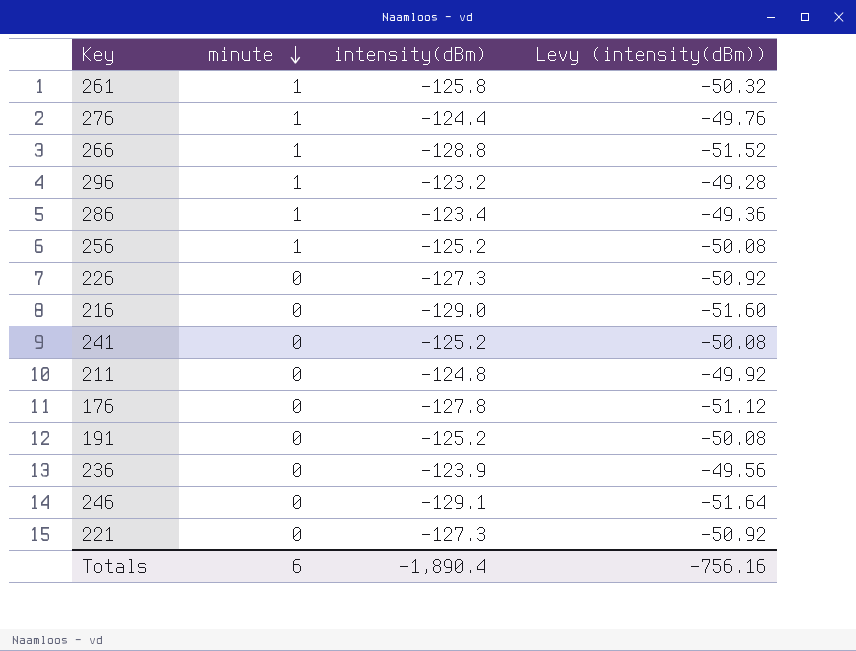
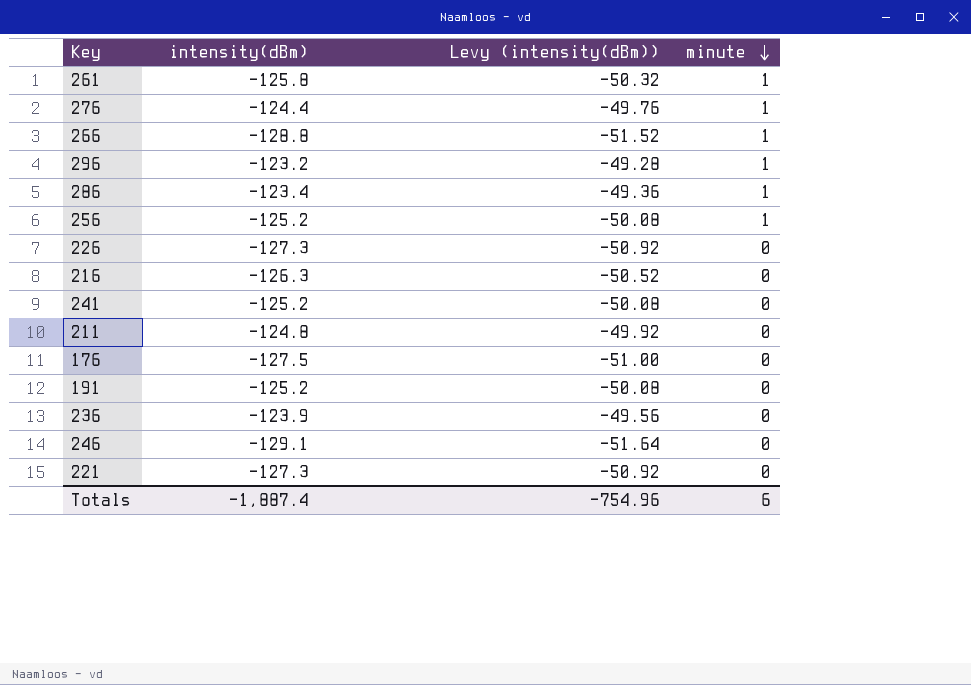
column minute | position: 2 -> 4
216 | intensity(dBm): -129.0 -> -126.3
216 | Levy (intensity(dBm)): -51.60 -> -50.52
176 | intensity(dBm): -127.8 -> -127.5
176 | Levy (intensity(dBm)): -51.12 -> -51.00
Totals | intensity(dBm): -1,890.4 -> -1,887.4
Totals | Levy (intensity(dBm)): -756.16 -> -754.96

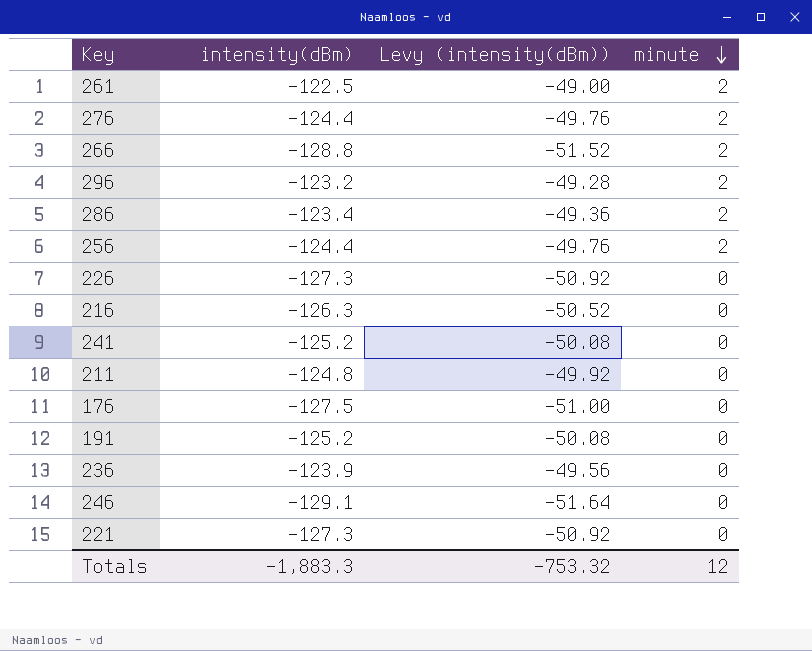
261 | intensity(dBm): -125.8 -> -122.5
261 | Levy (intensity(dBm)): -50.32 -> -49.00
261 | minute: 1 -> 2
276 | minute: 1 -> 2
266 | minute: 1 -> 2
296 | minute: 1 -> 2
286 | minute: 1 -> 2
256 | intensity(dBm): -125.2 -> -124.4
256 | Levy (intensity(dBm)): -50.08 -> -49.76
256 | minute: 1 -> 2
Totals | intensity(dBm): -1,887.4 -> -1,883.3
Totals | Levy (intensity(dBm)): -754.96 -> -753.32
Totals | minute: 6 -> 12

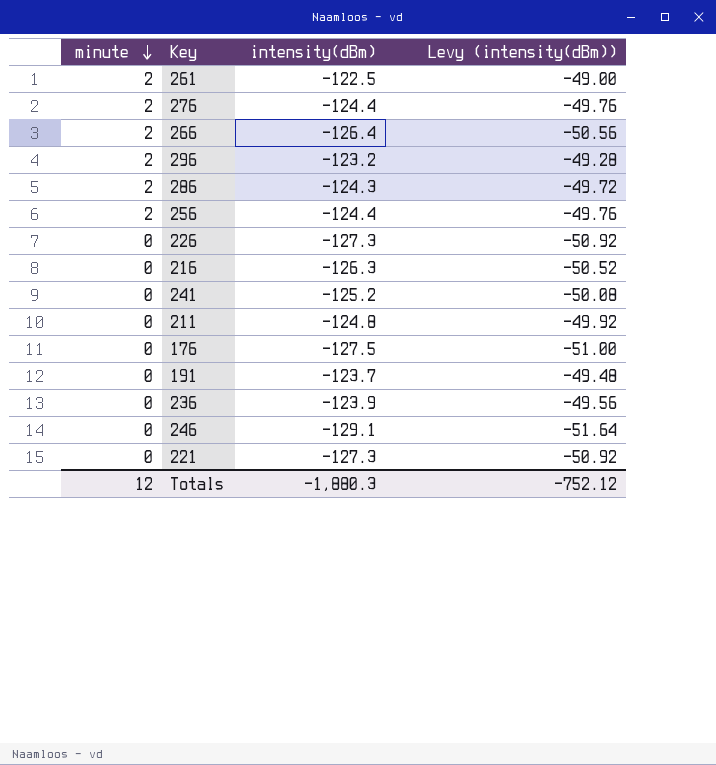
column minute | position: 4 -> 1
266 | intensity(dBm): -128.8 -> -126.4
266 | Levy (intensity(dBm)): -51.52 -> -50.56
286 | intensity(dBm): -123.4 -> -124.3
286 | Levy (intensity(dBm)): -49.36 -> -49.72
191 | intensity(dBm): -125.2 -> -123.7
191 | Levy (intensity(dBm)): -50.08 -> -49.48
Totals | intensity(dBm): -1,883.3 -> -1,880.3
Totals | Levy (intensity(dBm)): -753.32 -> -752.12

